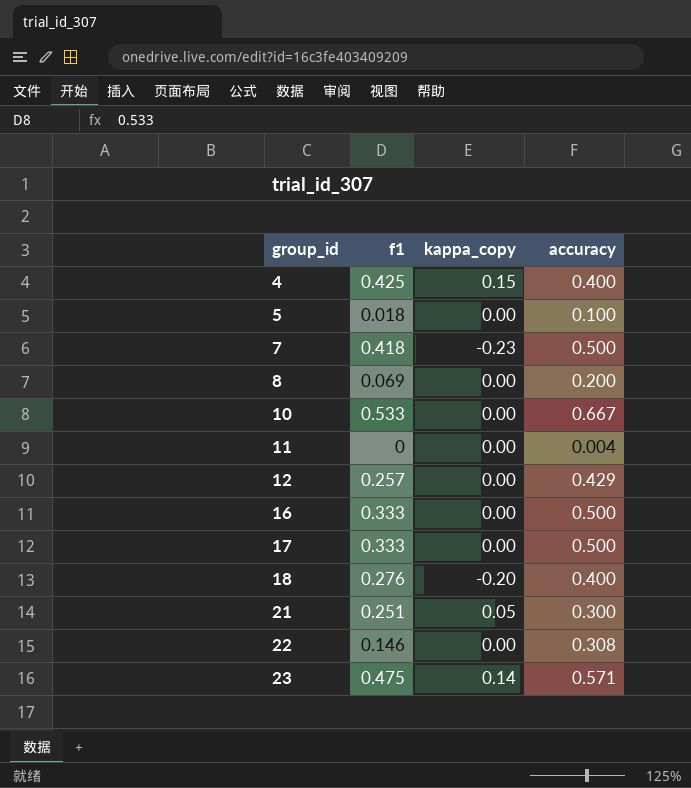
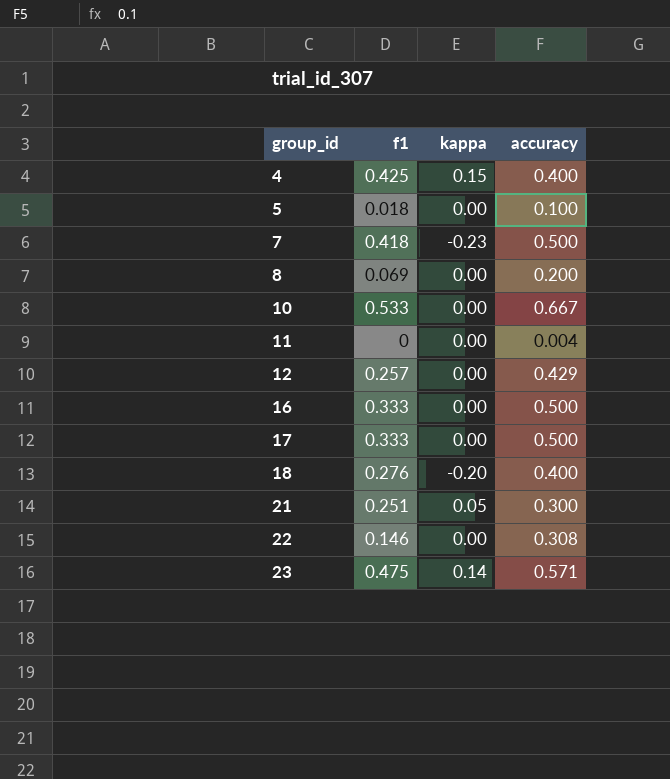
column name: kappa_copy -> kappa

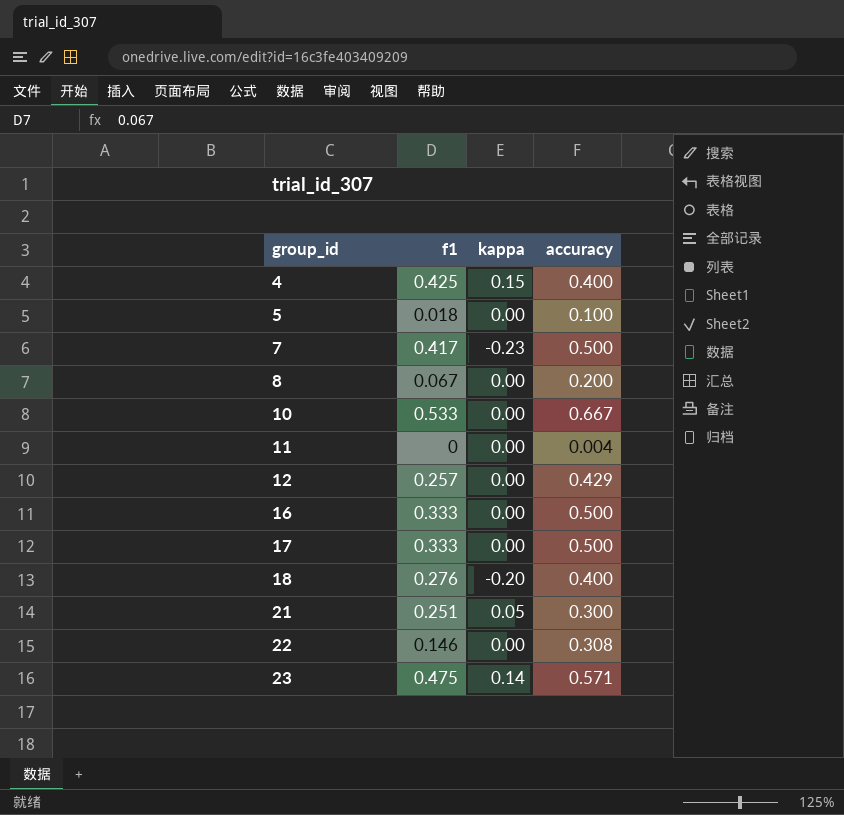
7 | f1: 0.418 -> 0.417
8 | f1: 0.069 -> 0.067

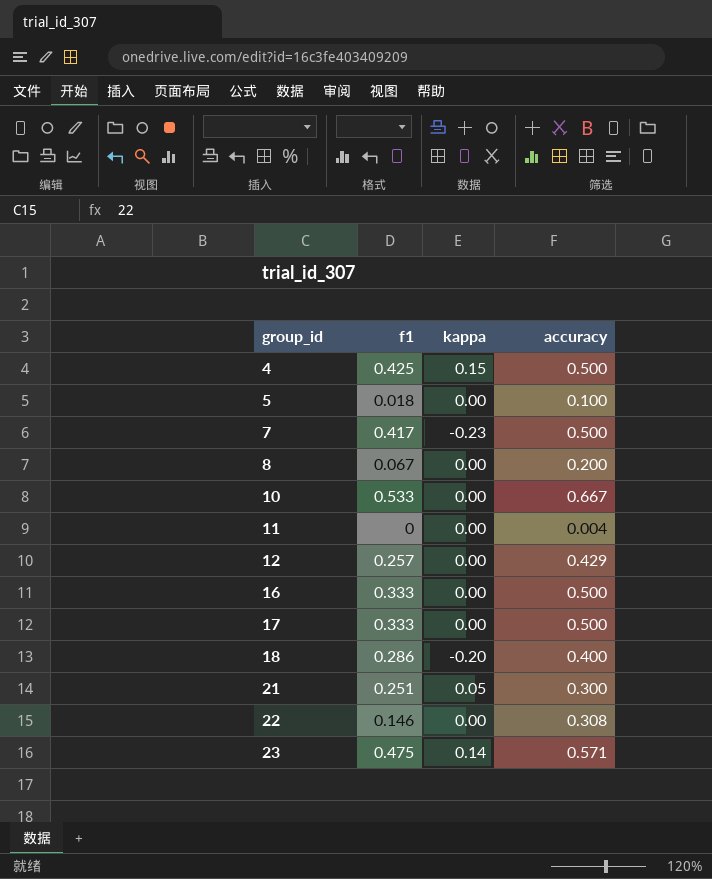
4 | accuracy: 0.400 -> 0.500
18 | f1: 0.276 -> 0.286

